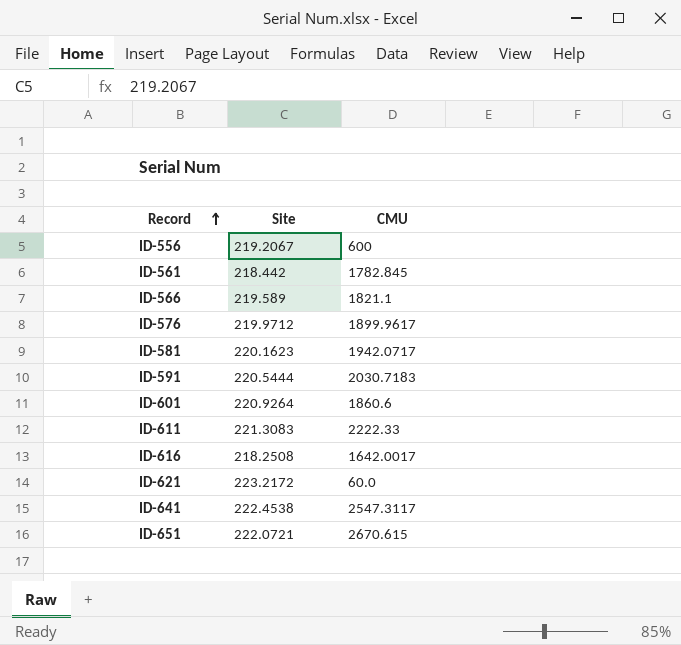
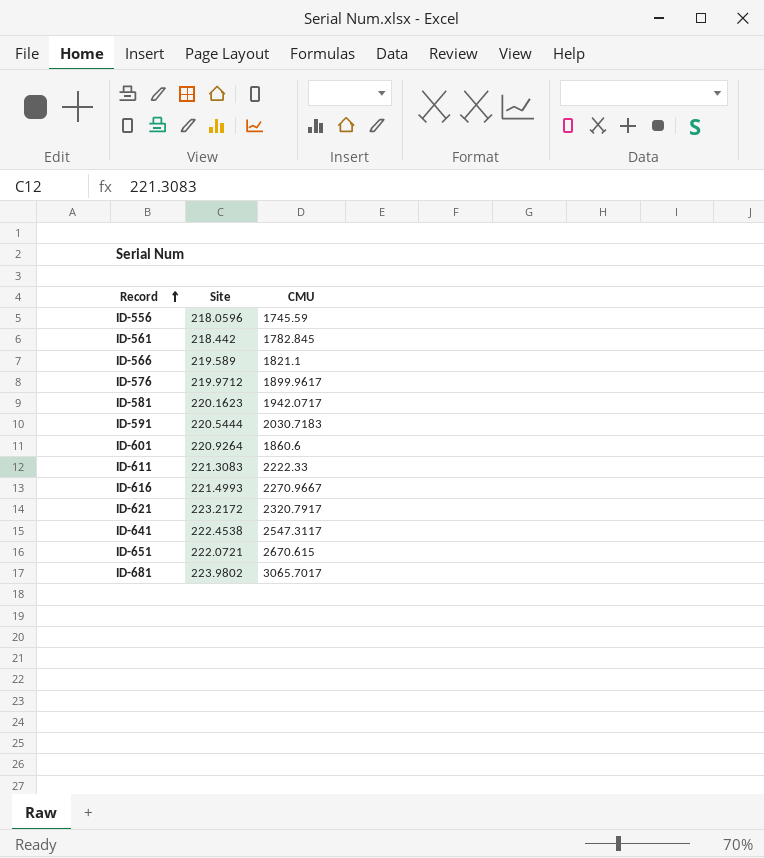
ID-556 | Site: 219.2067 -> 218.0596
ID-556 | CMU: 600 -> 1745.59
ID-616 | Site: 218.2508 -> 221.4993
ID-616 | CMU: 1642.0017 -> 2270.9667
ID-621 | CMU: 60.0 -> 2320.7917
row ID-681: none -> 223.9802 | 3065.7017

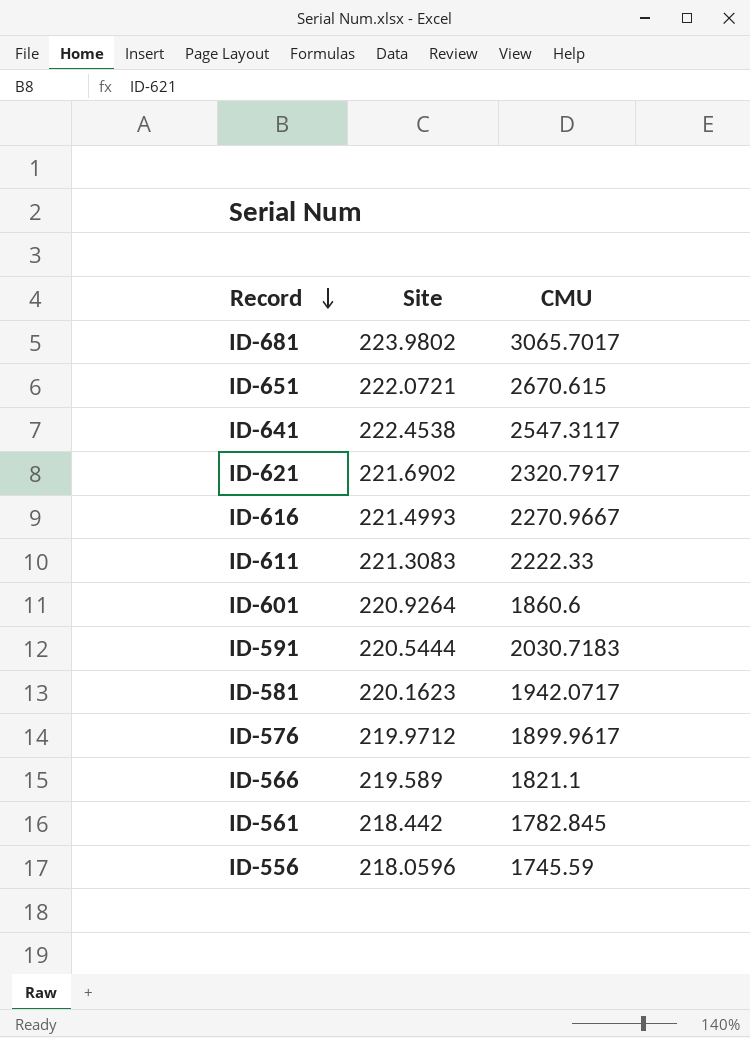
row order: Record ascending -> Record descending
ID-621 | Site: 223.2172 -> 221.6902

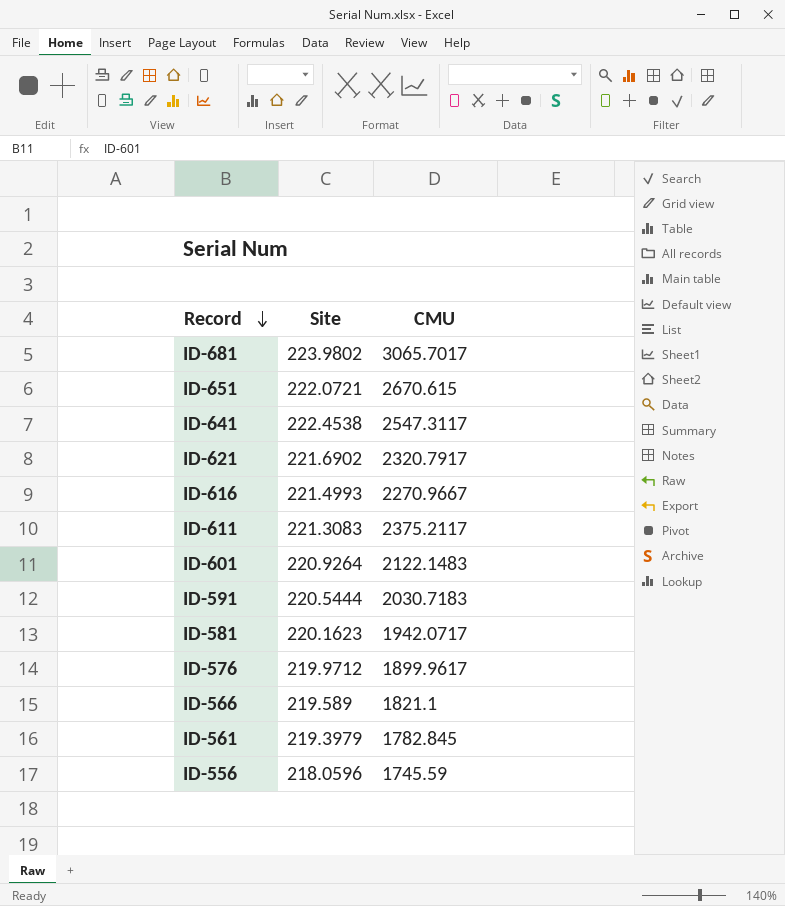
ID-611 | CMU: 2222.33 -> 2375.2117
ID-601 | CMU: 1860.6 -> 2122.1483
ID-561 | Site: 218.442 -> 219.3979

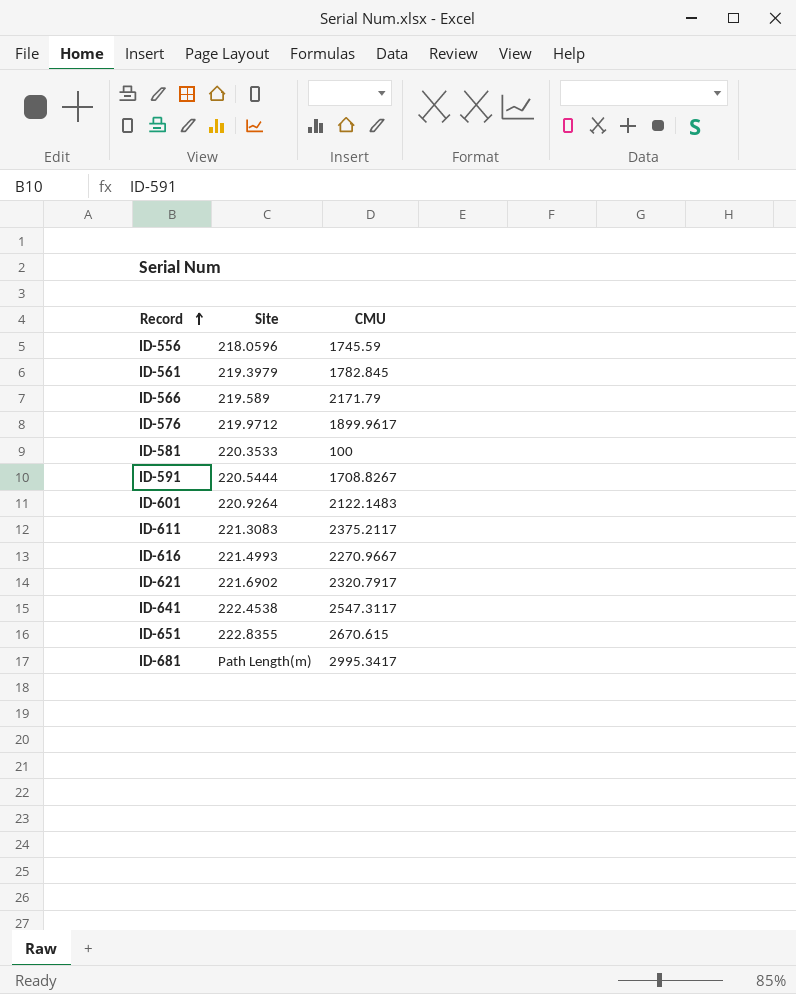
row order: Record descending -> Record ascending
ID-566 | CMU: 1821.1 -> 2171.79
ID-581 | Site: 220.1623 -> 220.3533
ID-581 | CMU: 1942.0717 -> 100
ID-591 | CMU: 2030.7183 -> 1708.8267
ID-651 | Site: 222.0721 -> 222.8355
ID-681 | Site: 223.9802 -> Path Length(m)
ID-681 | CMU: 3065.7017 -> 2995.3417

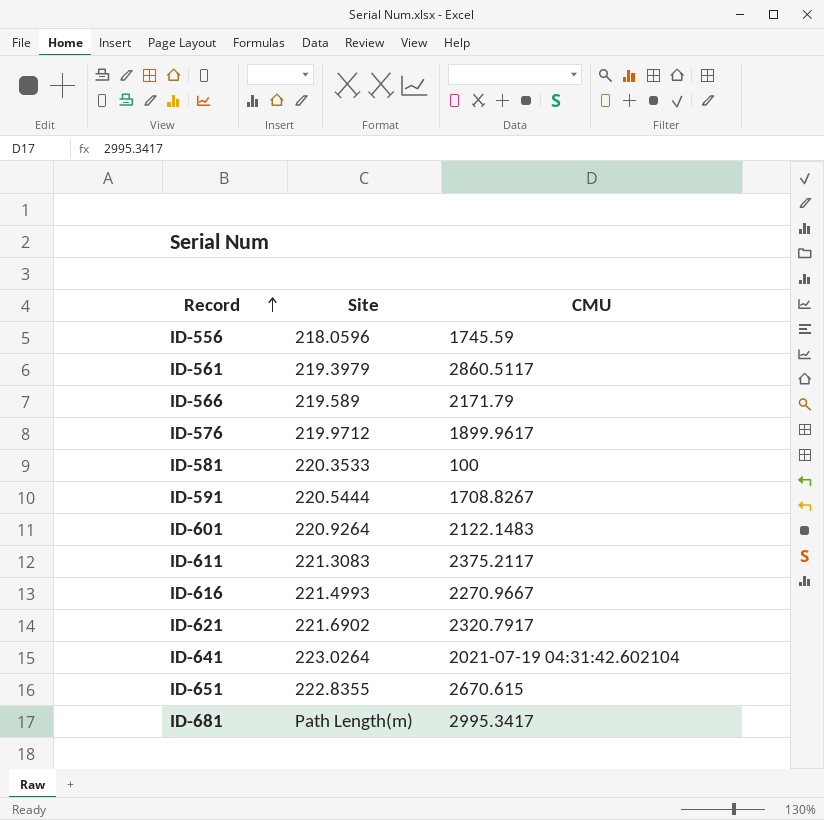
ID-561 | CMU: 1782.845 -> 2860.5117
ID-641 | Site: 222.4538 -> 223.0264
ID-641 | CMU: 2547.3117 -> 2021-07-19 04:31:42.602104

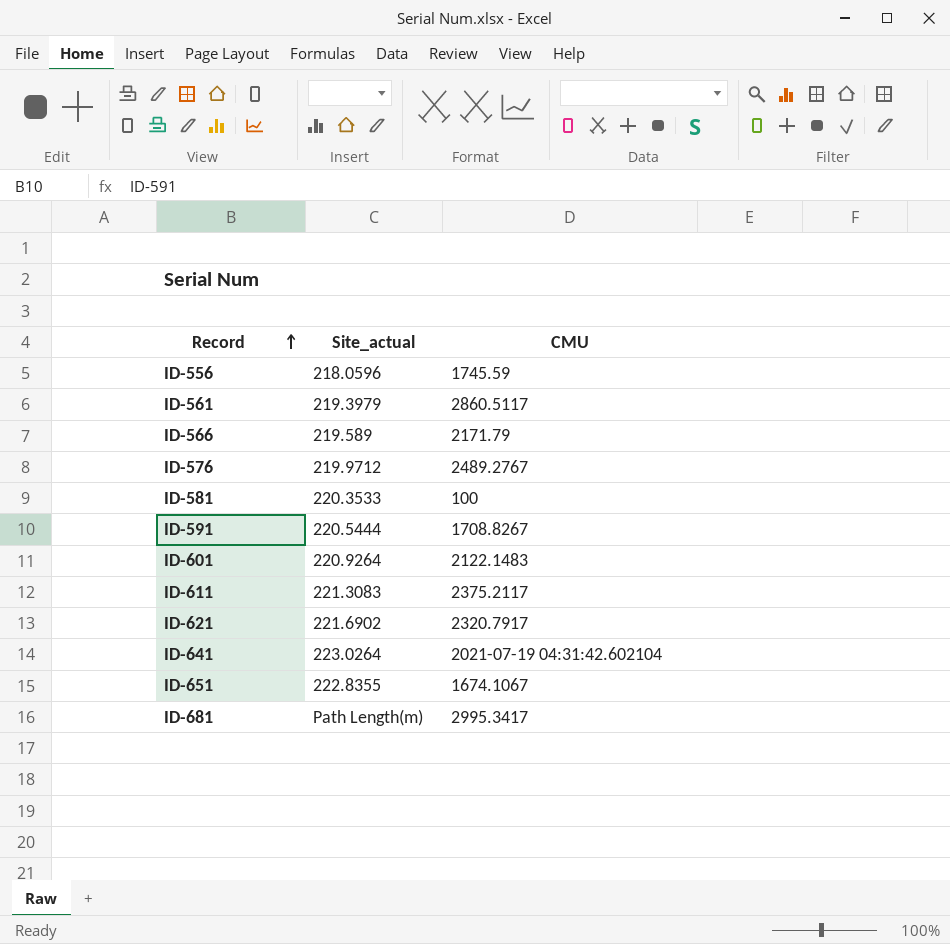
column name: Site -> Site_actual
row ID-616: 221.4993 | 2270.9667 -> none
ID-576 | CMU: 1899.9617 -> 2489.2767
ID-651 | CMU: 2670.615 -> 1674.1067

